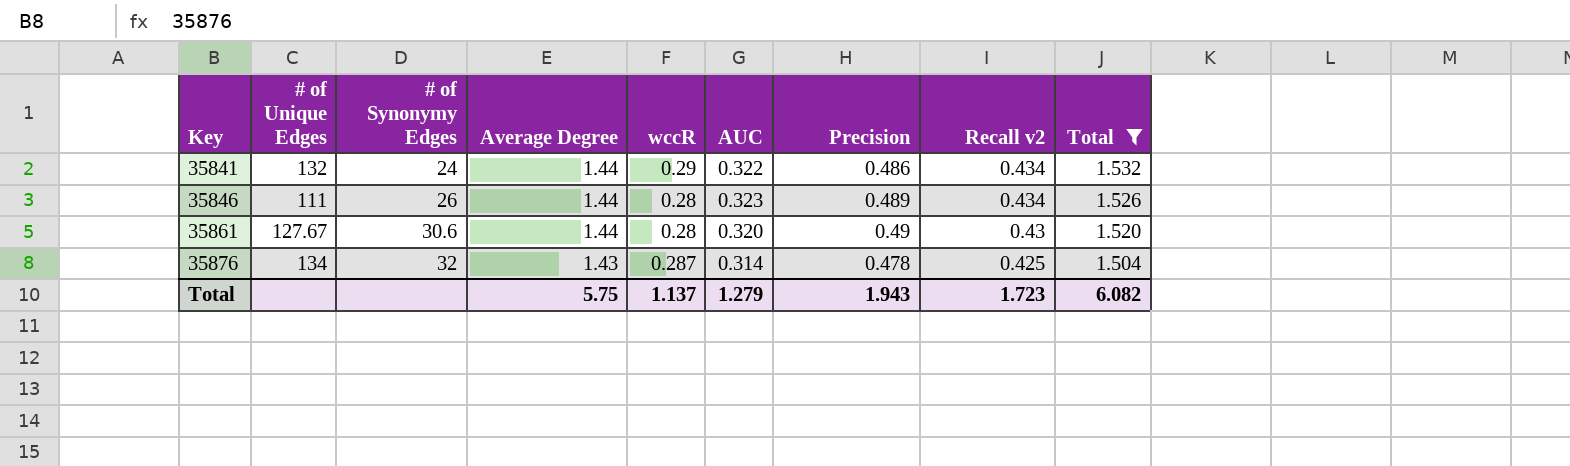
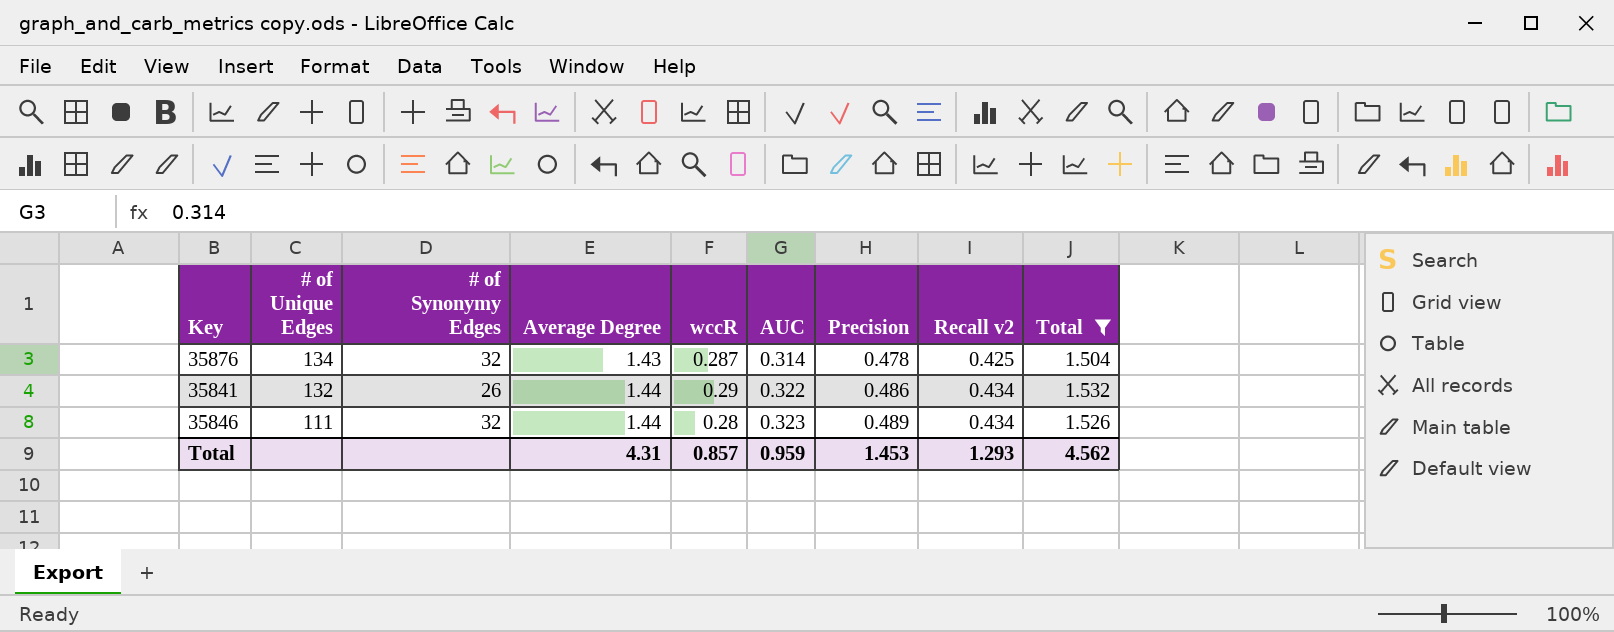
row order: Key ascending -> # of Unique Edges descending
row 35861: 127.67 | 30.6 | 1.44 | 0.28 | 0.320 | 0.49 | 0.43 | 1.520 -> none
35841 | # of Synonymy Edges: 24 -> 26
35846 | # of Synonymy Edges: 26 -> 32
Total | Average Degree: 5.75 -> 4.31
Total | wccR: 1.137 -> 0.857
Total | AUC: 1.279 -> 0.959
Total | Precision: 1.943 -> 1.453
Total | Recall v2: 1.723 -> 1.293
Total | Total: 6.082 -> 4.562

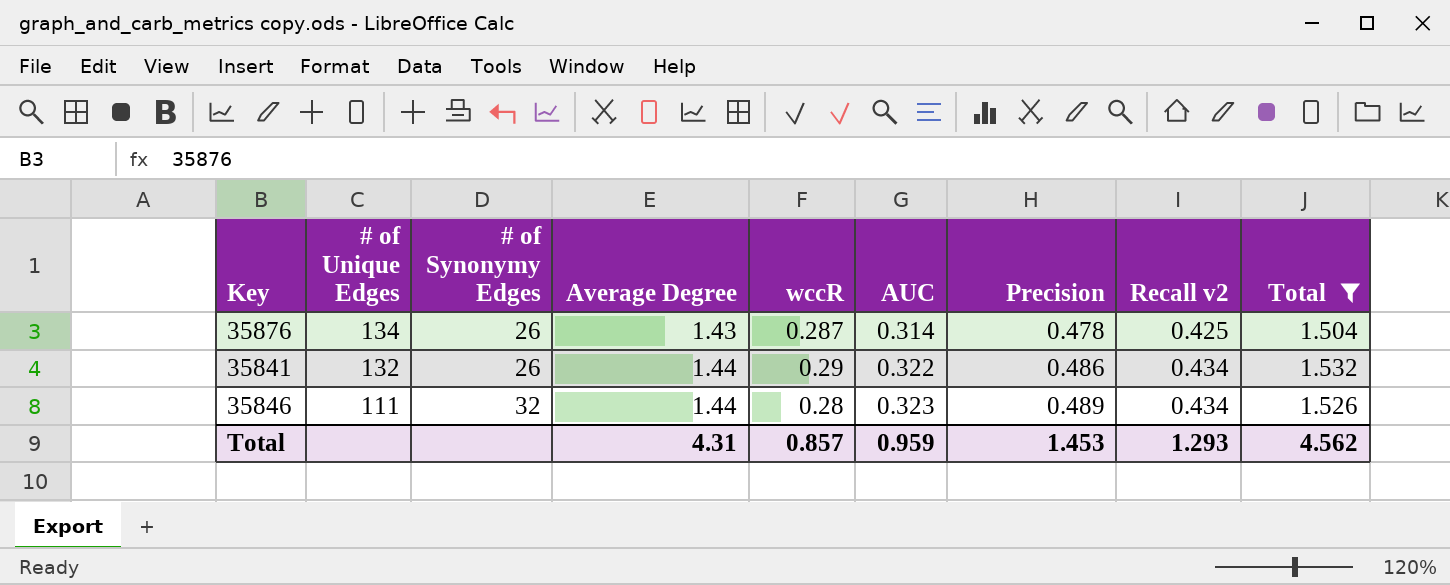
35876 | # of Synonymy Edges: 32 -> 26

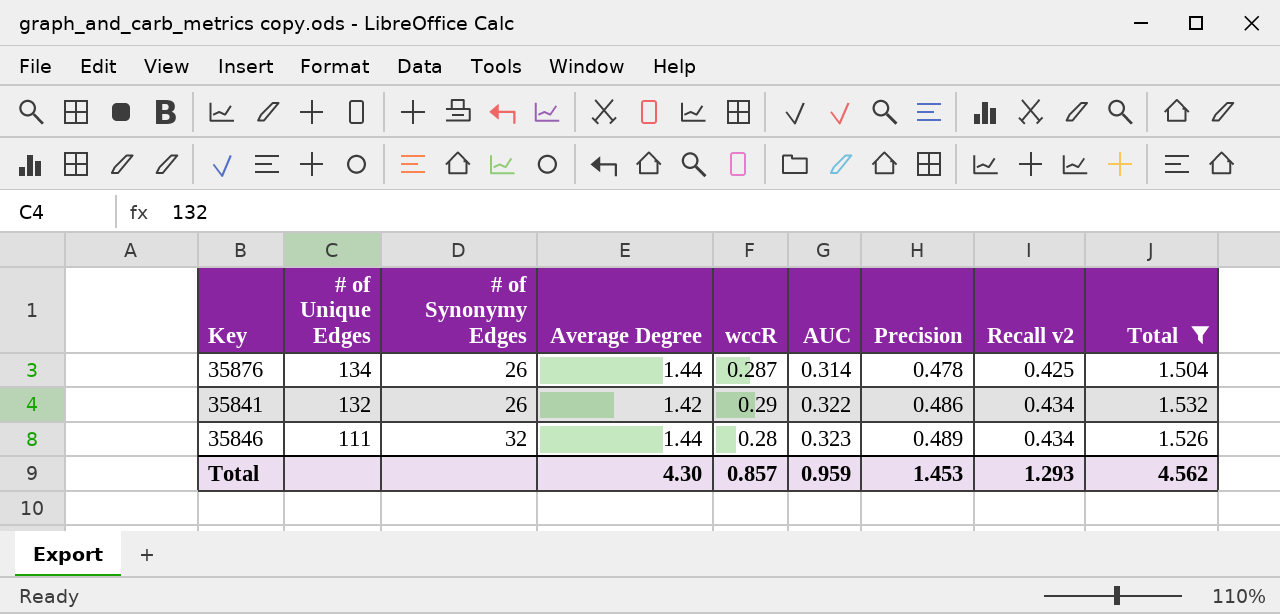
35876 | Average Degree: 1.43 -> 1.44
35841 | Average Degree: 1.44 -> 1.42
Total | Average Degree: 4.31 -> 4.30

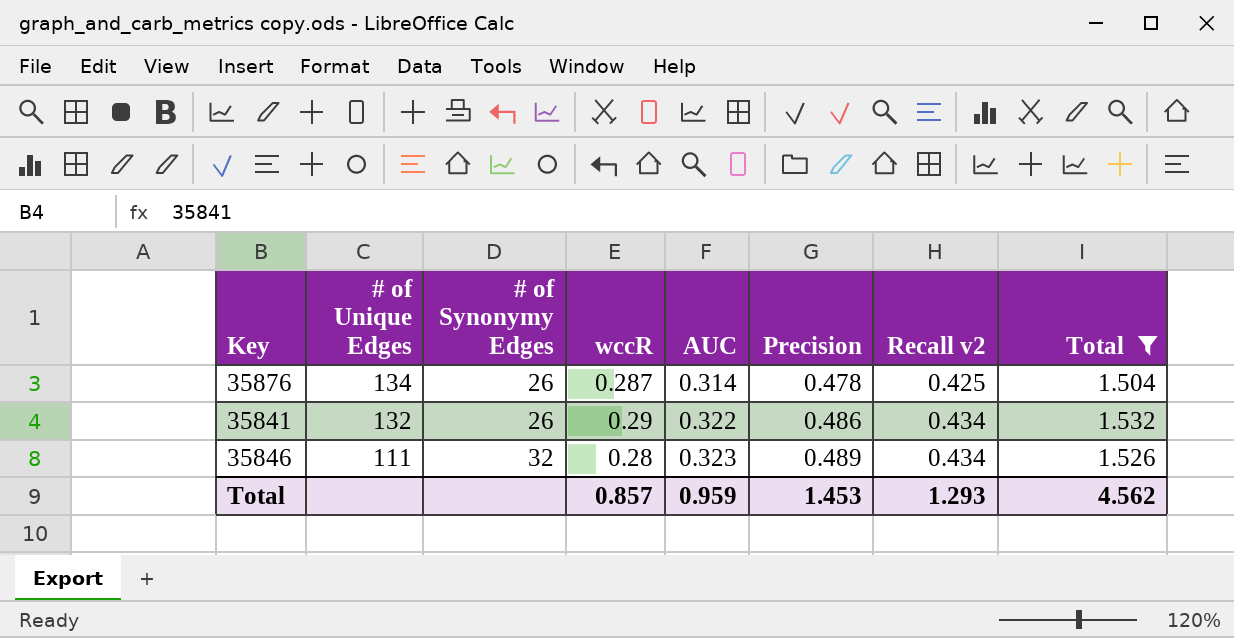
column Average Degree | position: 4 -> none

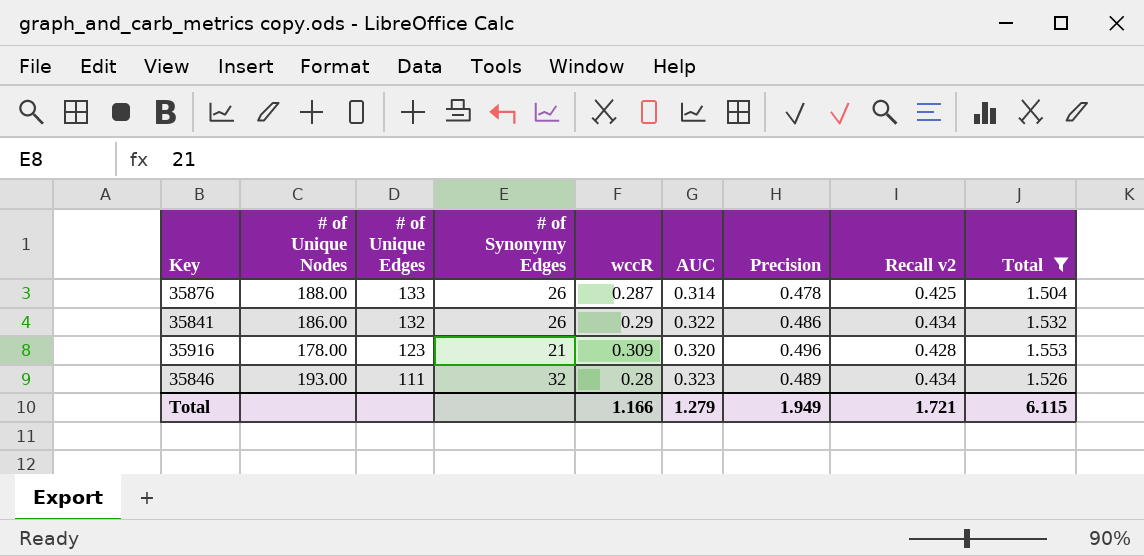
column # of Unique Nodes | position: none -> 2
35876 | # of Unique Edges: 134 -> 133
row 35916: none -> 178.00 | 123 | 21 | 0.309 | 0.320 | 0.496 | 0.428 | 1.553
Total | wccR: 0.857 -> 1.166
Total | AUC: 0.959 -> 1.279
Total | Precision: 1.453 -> 1.949
Total | Recall v2: 1.293 -> 1.721
Total | Total: 4.562 -> 6.115

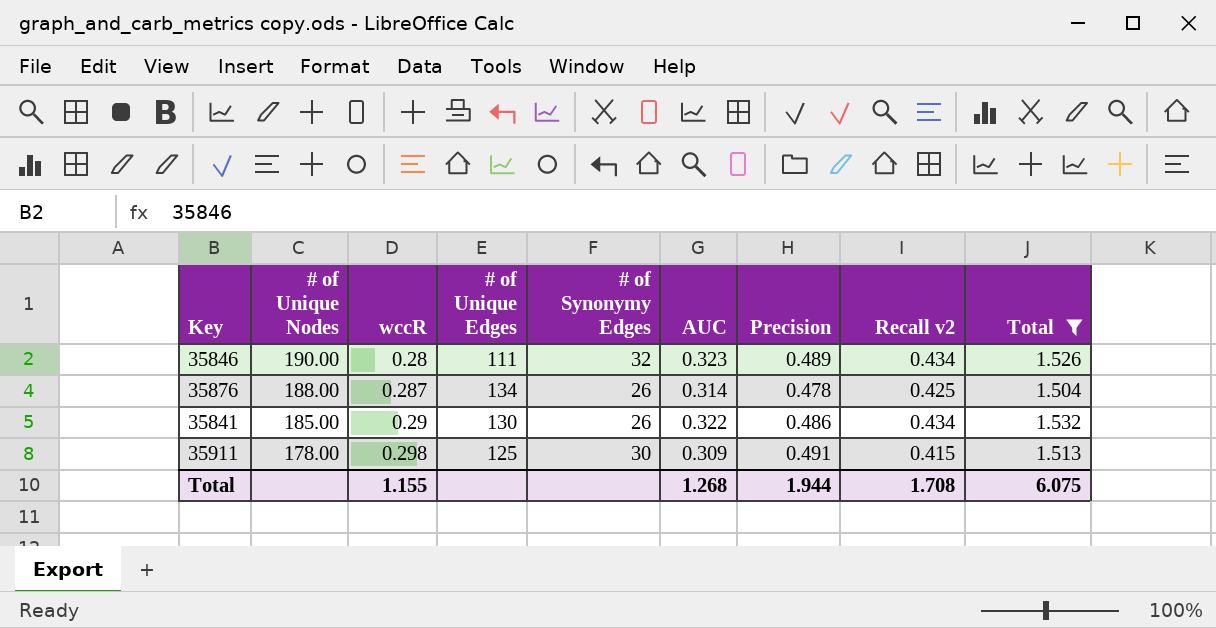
row order: # of Unique Edges descending -> # of Unique Nodes descending
column wccR | position: 5 -> 3
row 35916: 178.00 | 123 | 21 | 0.309 | 0.320 | 0.496 | 0.428 | 1.553 -> none
35846 | # of Unique Nodes: 193.00 -> 190.00
35876 | # of Unique Edges: 133 -> 134
35841 | # of Unique Nodes: 186.00 -> 185.00
35841 | # of Unique Edges: 132 -> 130
row 35911: none -> 178.00 | 0.298 | 125 | 30 | 0.309 | 0.491 | 0.415 | 1.513
Total | wccR: 1.166 -> 1.155
Total | AUC: 1.279 -> 1.268
Total | Precision: 1.949 -> 1.944
Total | Recall v2: 1.721 -> 1.708
Total | Total: 6.115 -> 6.075

